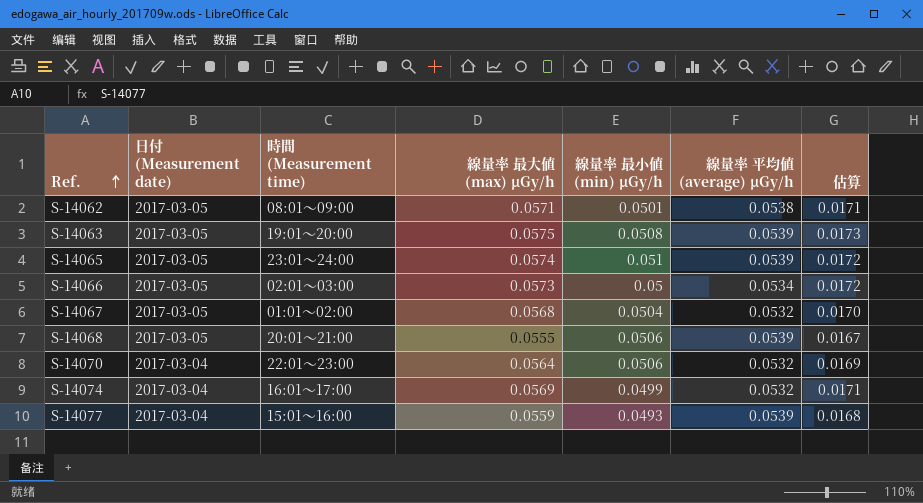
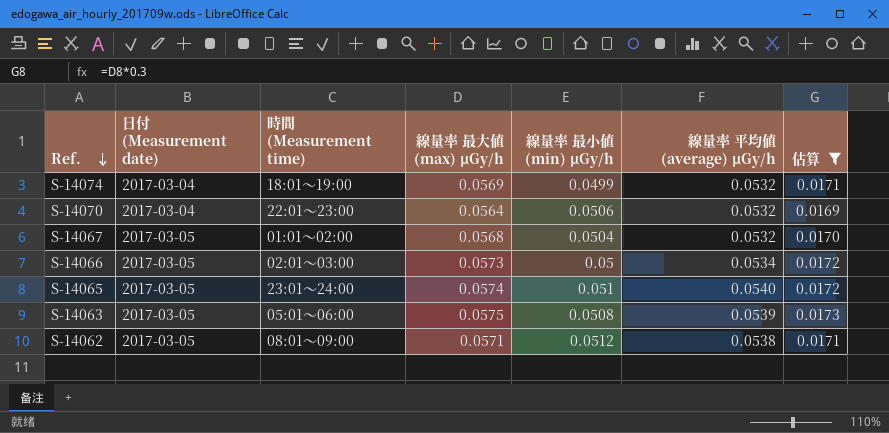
filter: none -> 估算 >= 0.0169
row order: Ref. ascending -> Ref. descending
S-14074 | 時間 (Measurement time): 16:01～17:00 -> 18:01～19:00
S-14065 | 線量率 平均値 (average) μGy/h: 0.0539 -> 0.0540
S-14063 | 時間 (Measurement time): 19:01～20:00 -> 05:01～06:00
S-14062 | 線量率 最小値 (min) μGy/h: 0.0501 -> 0.0512

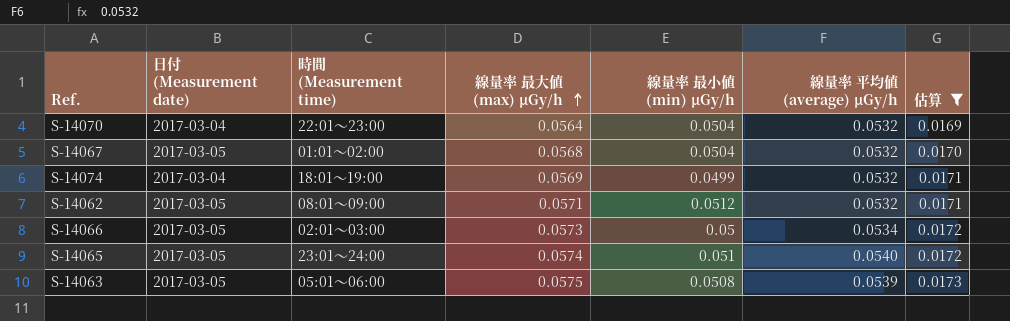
row order: Ref. descending -> 線量率 最大値 (max) μGy/h ascending
S-14070 | 線量率 最小値 (min) μGy/h: 0.0506 -> 0.0504
S-14062 | 線量率 平均値 (average) μGy/h: 0.0538 -> 0.0532

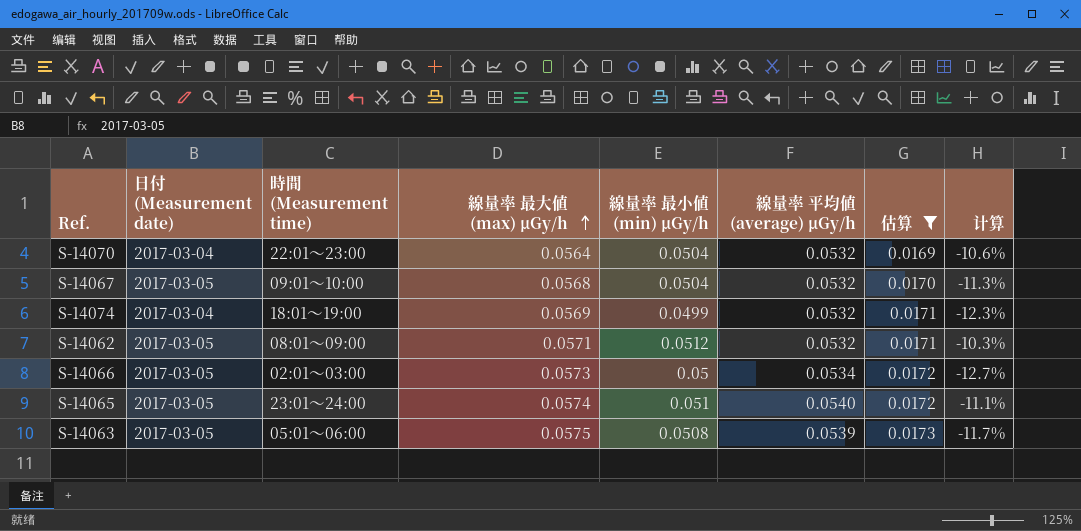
column 计算 | formula: none -> ([線量率 最小値 (min) μGy/h] - [線量率 最大値 (max) μGy/h]) / [線量率 最大値 (max) μGy/h]
S-14067 | 時間 (Measurement time): 01:01～02:00 -> 09:01～10:00

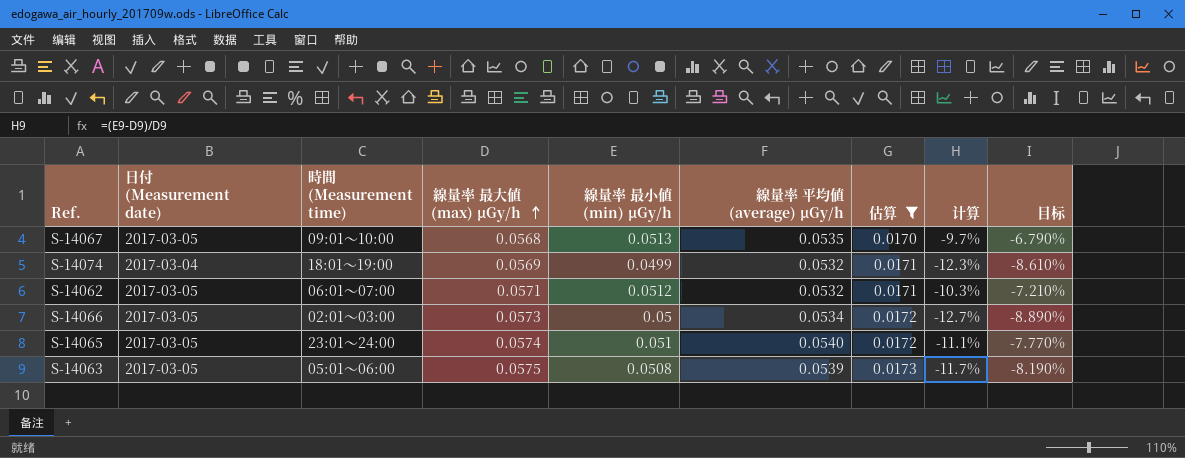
column 目标 | formula: none -> [计算] * 0.7
row S-14070: 2017-03-04 | 22:01～23:00 | 0.0564 | 0.0504 | 0.0532 | 0.0169 | -10.6% -> none
S-14067 | 線量率 最小値 (min) μGy/h: 0.0504 -> 0.0513
S-14067 | 線量率 平均値 (average) μGy/h: 0.0532 -> 0.0535
S-14067 | 计算: -11.3% -> -9.7%
S-14062 | 時間 (Measurement time): 08:01～09:00 -> 06:01～07:00

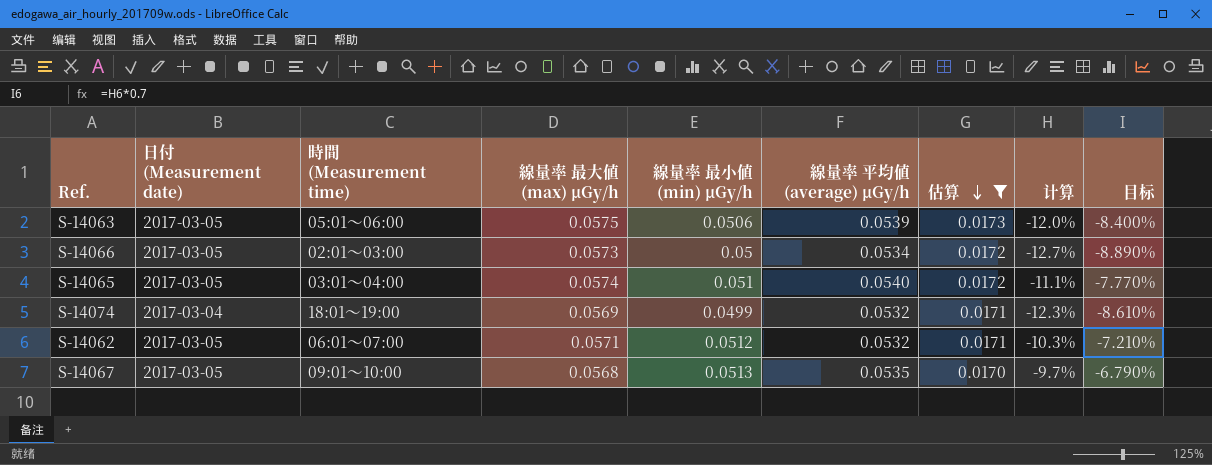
row order: 線量率 最大値 (max) μGy/h ascending -> 估算 descending
S-14063 | 線量率 最小値 (min) μGy/h: 0.0508 -> 0.0506
S-14063 | 计算: -11.7% -> -12.0%
S-14063 | 目标: -8.190% -> -8.400%
S-14065 | 時間 (Measurement time): 23:01～24:00 -> 03:01～04:00

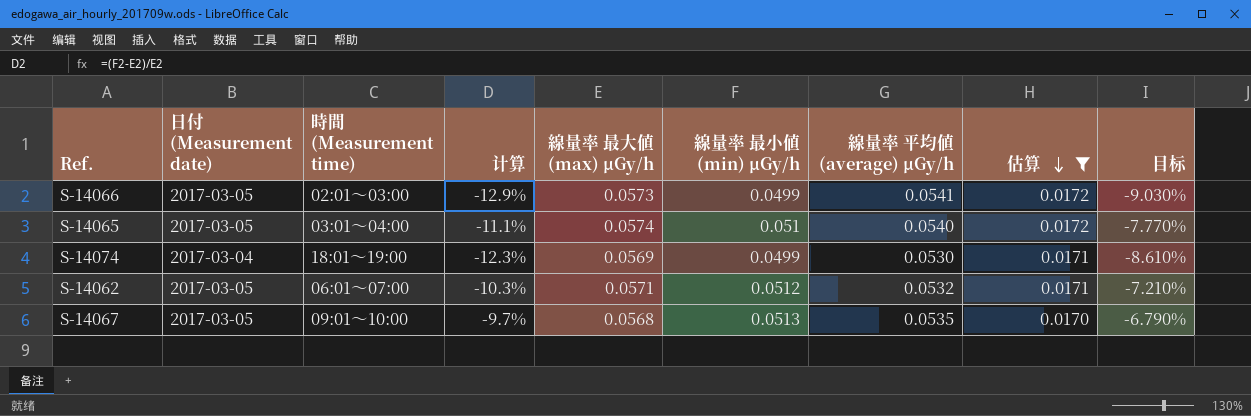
column 计算 | position: 8 -> 4
row S-14063: 2017-03-05 | 05:01～06:00 | 0.0575 | 0.0506 | 0.0539 | 0.0173 | -12.0% | -8.400% -> none
S-14066 | 计算: -12.7% -> -12.9%
S-14066 | 線量率 最小値 (min) μGy/h: 0.05 -> 0.0499
S-14066 | 線量率 平均値 (average) μGy/h: 0.0534 -> 0.0541
S-14066 | 目标: -8.890% -> -9.030%
S-14074 | 線量率 平均値 (average) μGy/h: 0.0532 -> 0.0530

